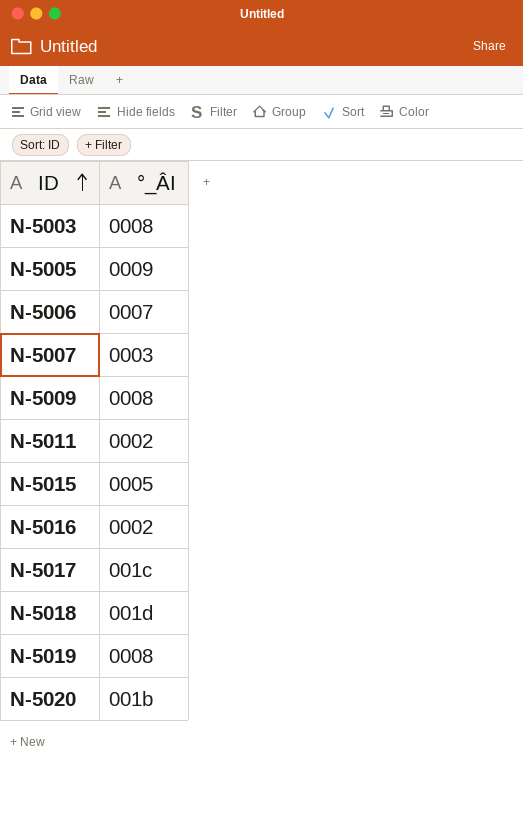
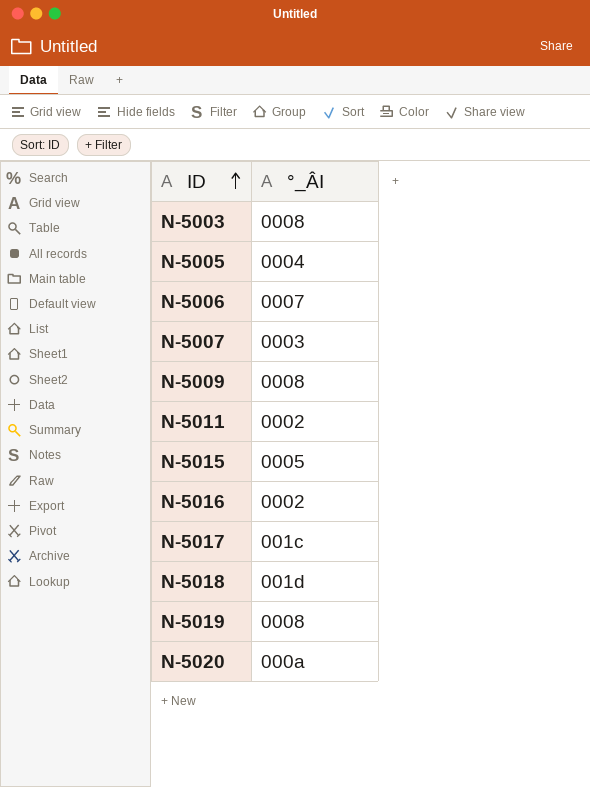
N-5005 | °_ÂI: 0009 -> 0004
N-5020 | °_ÂI: 001b -> 000a

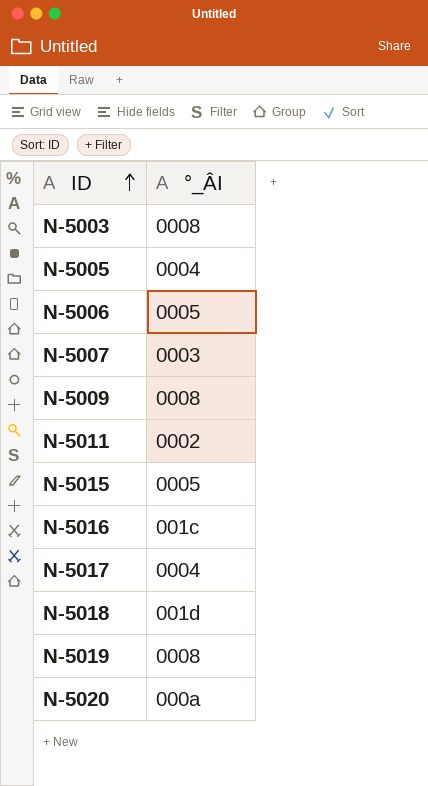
N-5006 | °_ÂI: 0007 -> 0005
N-5016 | °_ÂI: 0002 -> 001c
N-5017 | °_ÂI: 001c -> 0004

